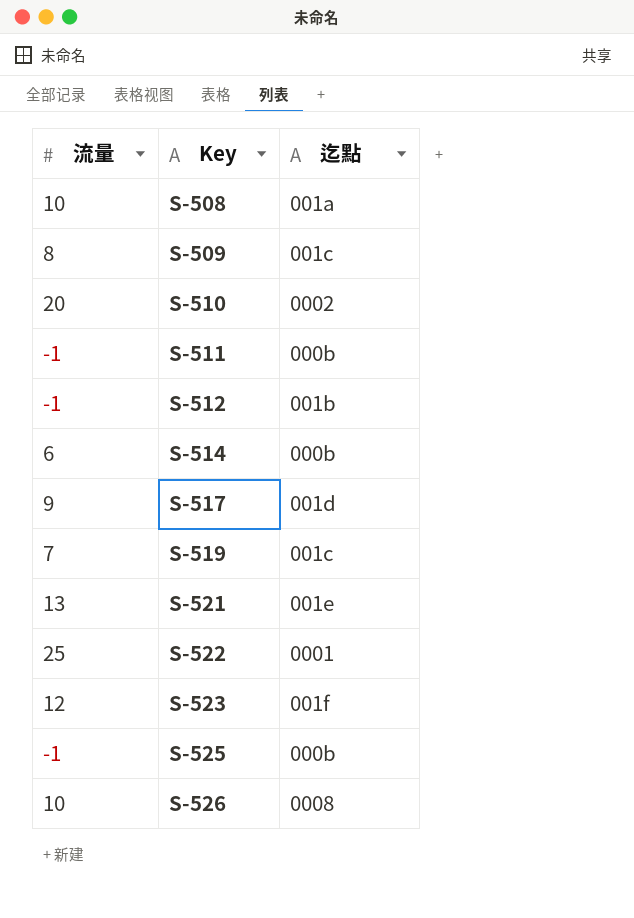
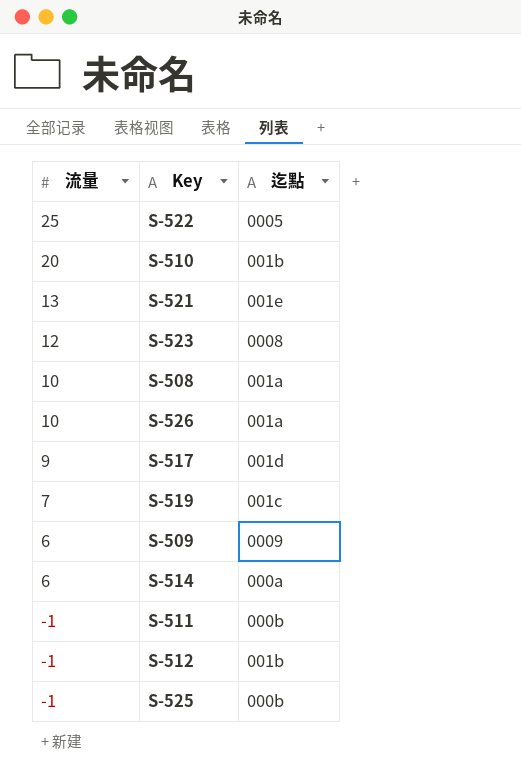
row order: Key ascending -> 流量 descending
S-522 | 迄點: 0001 -> 0005
S-510 | 迄點: 0002 -> 001b
S-523 | 迄點: 001f -> 0008
S-526 | 迄點: 0008 -> 001a
S-509 | 流量: 8 -> 6
S-509 | 迄點: 001c -> 0009
S-514 | 迄點: 000b -> 000a

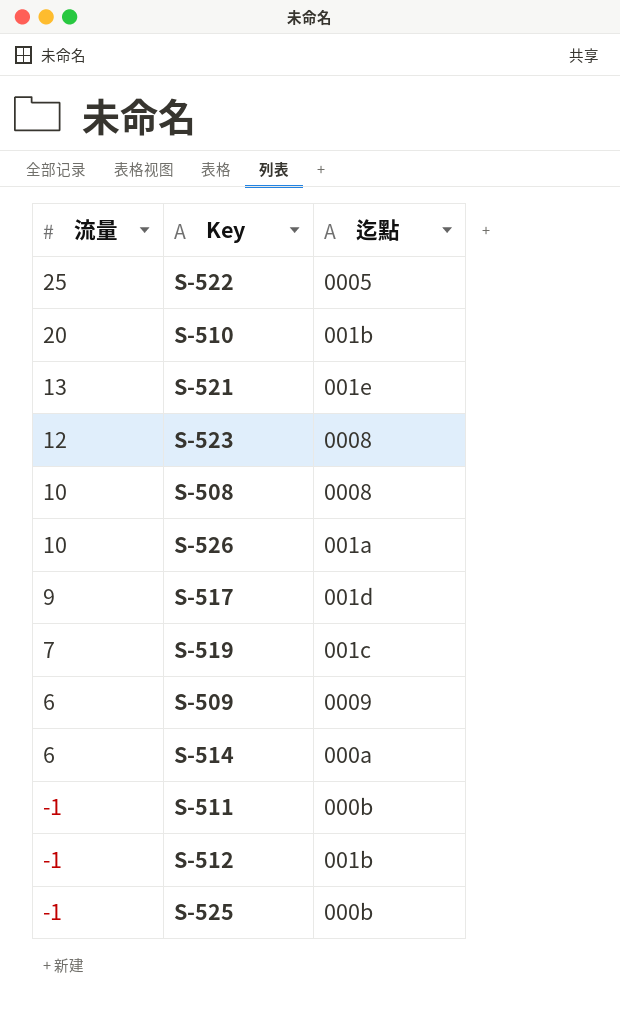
S-508 | 迄點: 001a -> 0008

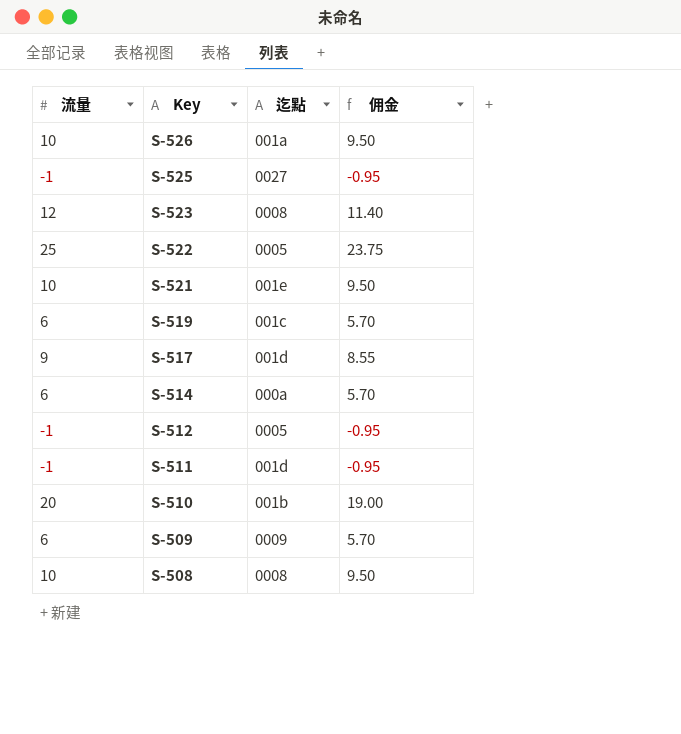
row order: 流量 descending -> Key descending
column 佣金 | formula: none -> [流量] * 0.95
S-525 | 迄點: 000b -> 0027
S-521 | 流量: 13 -> 10
S-519 | 流量: 7 -> 6
S-512 | 迄點: 001b -> 0005
S-511 | 迄點: 000b -> 001d

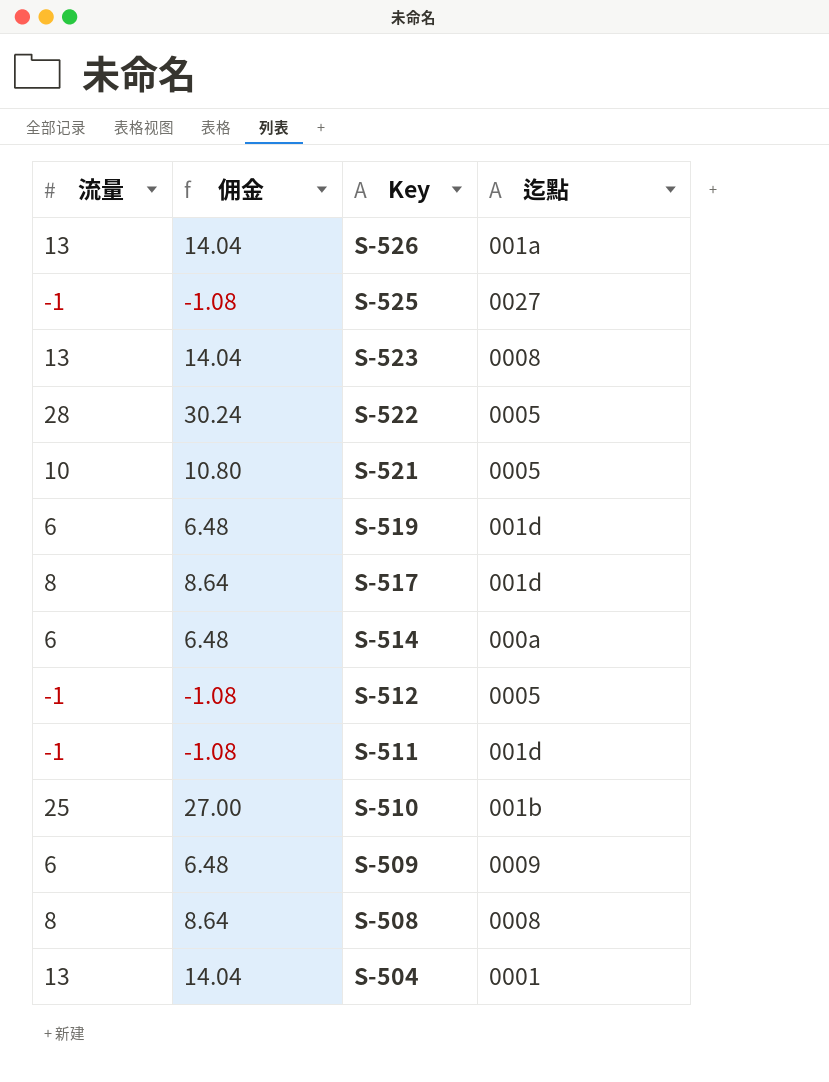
column 佣金 | formula: [流量] * 0.95 -> [流量] * 1.08
column 佣金 | position: 4 -> 2
S-526 | 流量: 10 -> 13
S-523 | 流量: 12 -> 13
S-522 | 流量: 25 -> 28
S-521 | 迄點: 001e -> 0005
S-519 | 迄點: 001c -> 001d
S-517 | 流量: 9 -> 8
S-510 | 流量: 20 -> 25
S-508 | 流量: 10 -> 8
row S-504: none -> 13 | 14.04 | 0001

